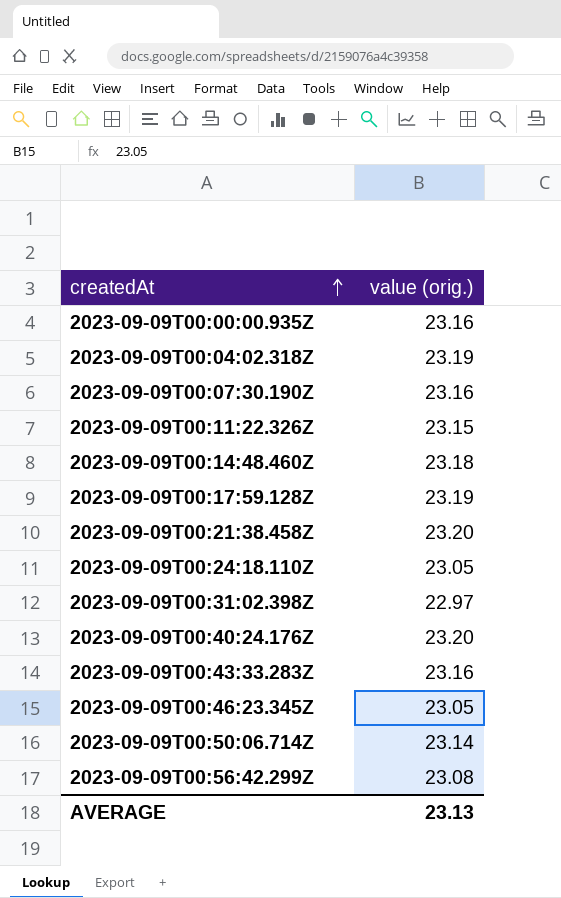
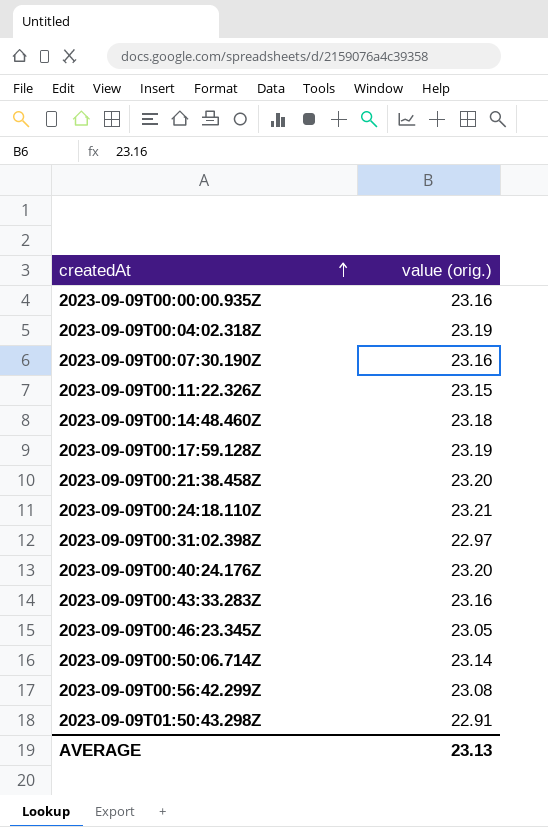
2023-09-09T00:24:18.110Z | value (orig.): 23.05 -> 23.21
row 2023-09-09T01:50:43.298Z: none -> 22.91

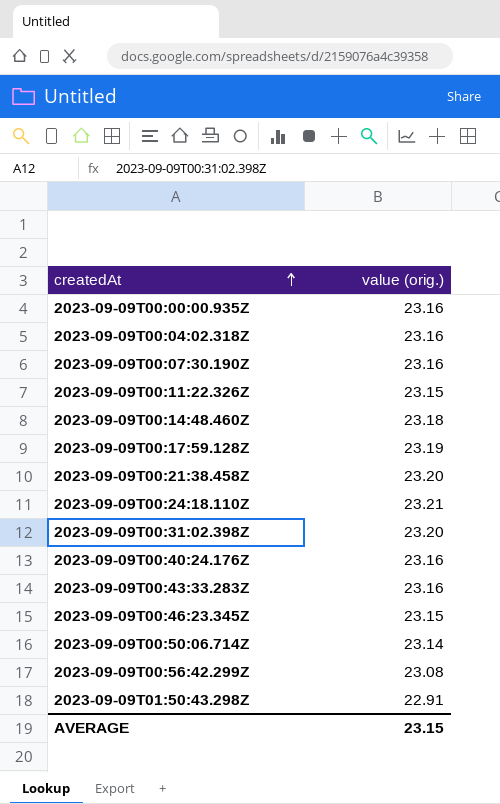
2023-09-09T00:04:02.318Z | value (orig.): 23.19 -> 23.16
2023-09-09T00:31:02.398Z | value (orig.): 22.97 -> 23.20
2023-09-09T00:40:24.176Z | value (orig.): 23.20 -> 23.16
2023-09-09T00:46:23.345Z | value (orig.): 23.05 -> 23.15
AVERAGE | value (orig.): 23.13 -> 23.15

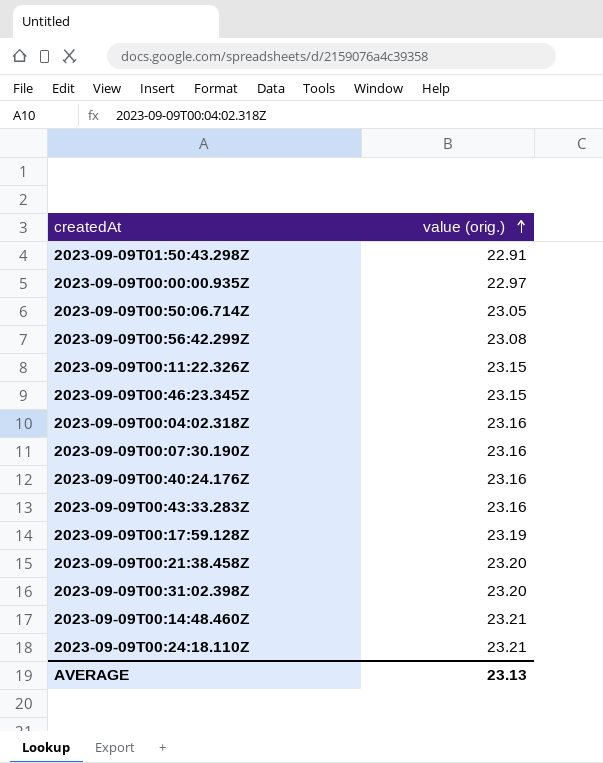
row order: createdAt ascending -> value (orig.) ascending
2023-09-09T00:00:00.935Z | value (orig.): 23.16 -> 22.97
2023-09-09T00:50:06.714Z | value (orig.): 23.14 -> 23.05
2023-09-09T00:14:48.460Z | value (orig.): 23.18 -> 23.21
AVERAGE | value (orig.): 23.15 -> 23.13

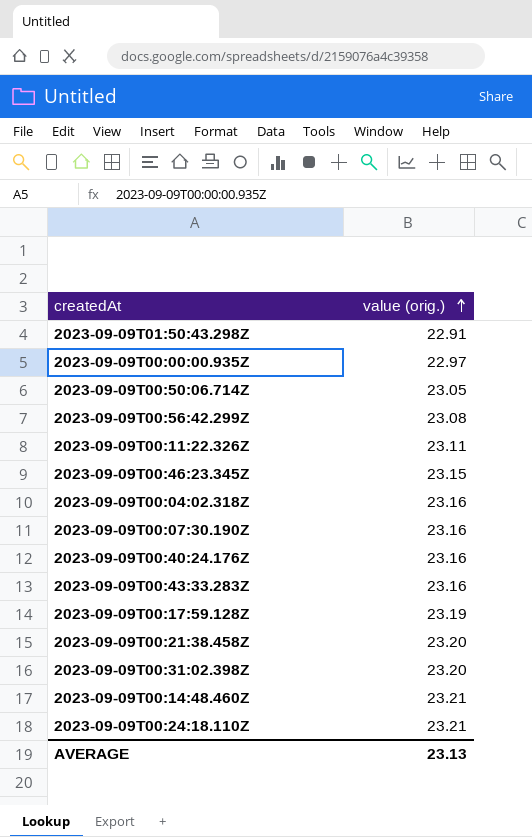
2023-09-09T00:11:22.326Z | value (orig.): 23.15 -> 23.11

